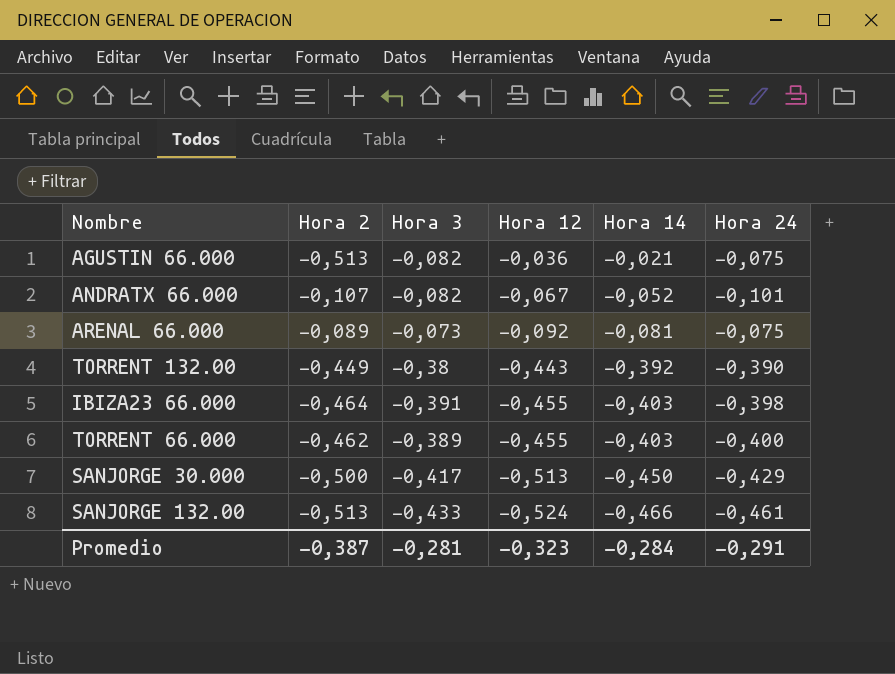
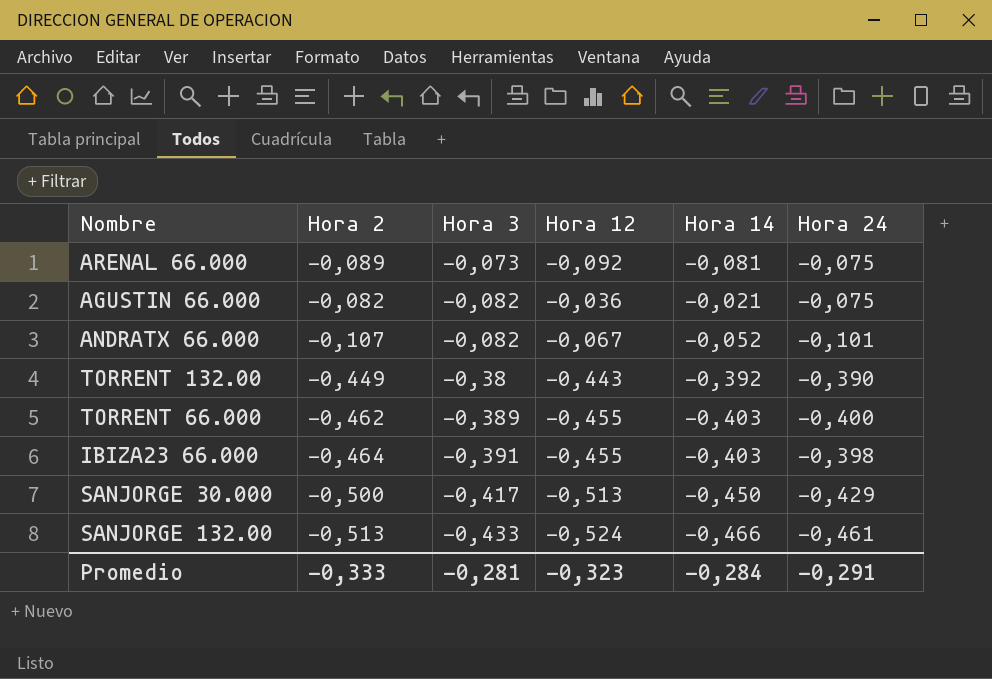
row order: Hora 12 descending -> Hora 3 descending
AGUSTIN 66.000 | Hora 2: -0,513 -> -0,082
Promedio | Hora 2: -0,387 -> -0,333

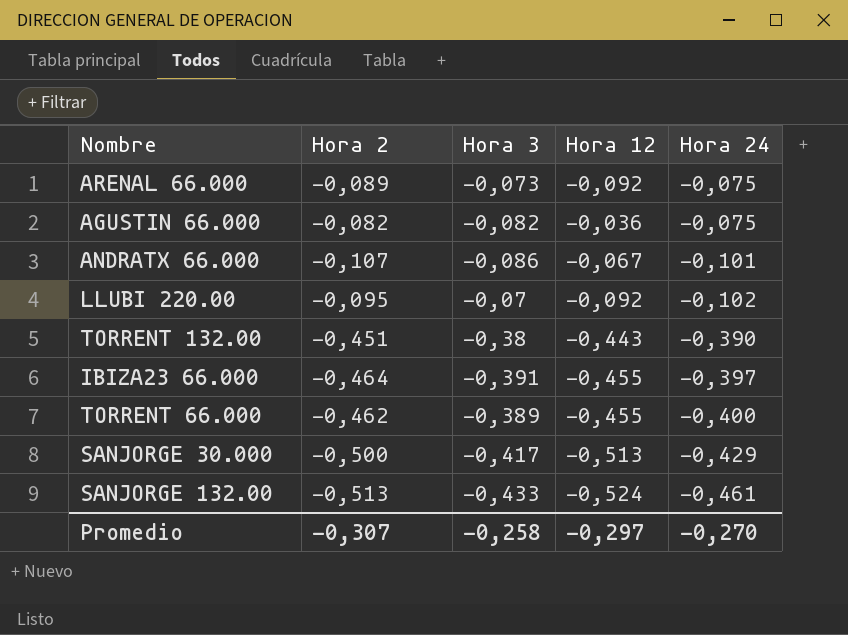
row order: Hora 3 descending -> Hora 24 descending
column Hora 14 | position: 5 -> none
ANDRATX 66.000 | Hora 3: -0,082 -> -0,086
row LLUBI 220.00: none -> -0,095 | -0,07 | -0,092 | -0,102
TORRENT 132.00 | Hora 2: -0,449 -> -0,451
IBIZA23 66.000 | Hora 24: -0,398 -> -0,397
Promedio | Hora 2: -0,333 -> -0,307
Promedio | Hora 3: -0,281 -> -0,258
Promedio | Hora 12: -0,323 -> -0,297
Promedio | Hora 24: -0,291 -> -0,270

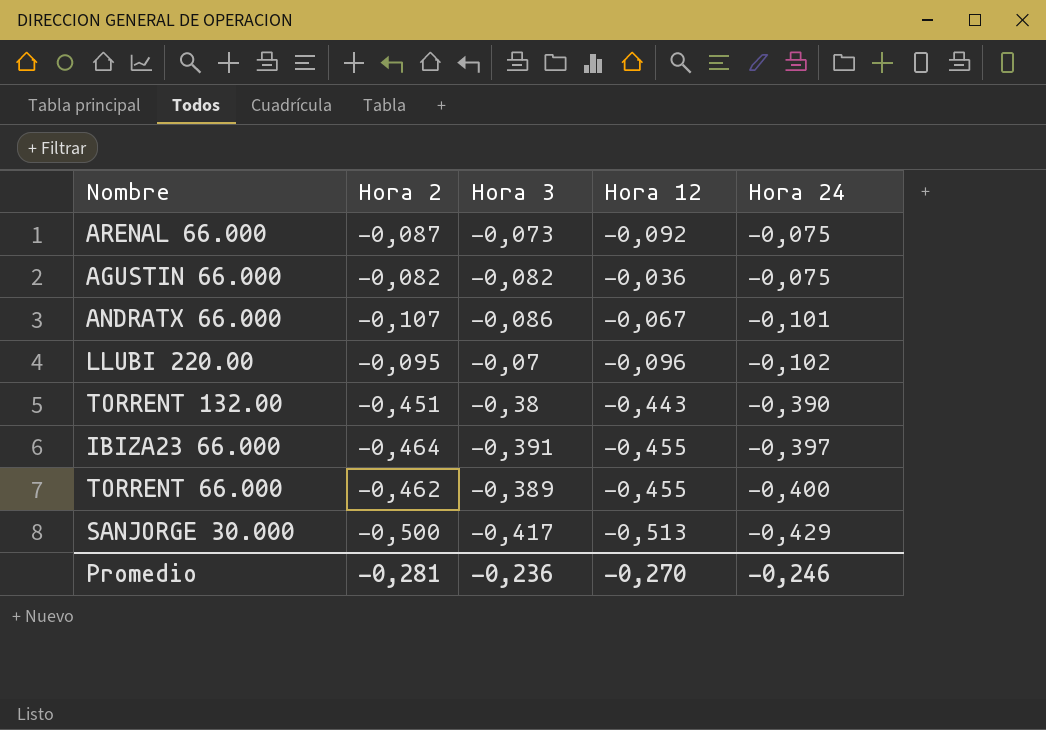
row SANJORGE 132.00: -0,513 | -0,433 | -0,524 | -0,461 -> none
ARENAL 66.000 | Hora 2: -0,089 -> -0,087
LLUBI 220.00 | Hora 12: -0,092 -> -0,096
Promedio | Hora 2: -0,307 -> -0,281
Promedio | Hora 3: -0,258 -> -0,236
Promedio | Hora 12: -0,297 -> -0,270
Promedio | Hora 24: -0,270 -> -0,246

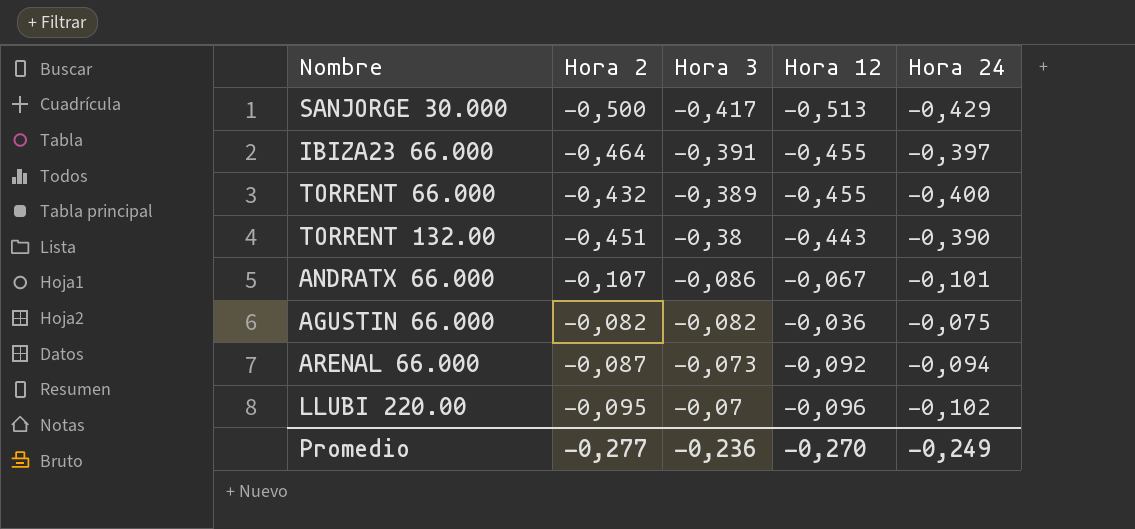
row order: Hora 24 descending -> Hora 3 ascending
TORRENT 66.000 | Hora 2: -0,462 -> -0,432
ARENAL 66.000 | Hora 24: -0,075 -> -0,094
Promedio | Hora 2: -0,281 -> -0,277
Promedio | Hora 24: -0,246 -> -0,249

